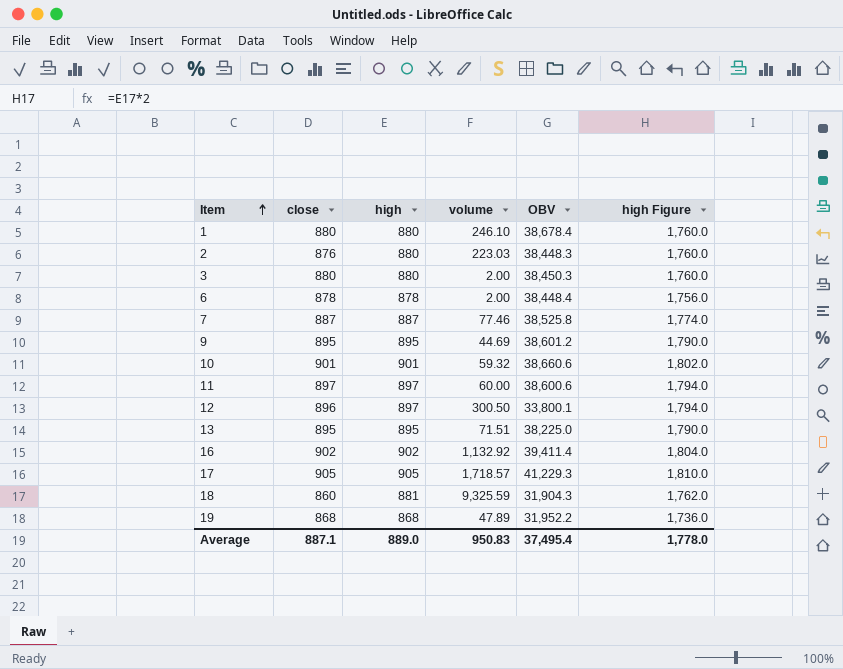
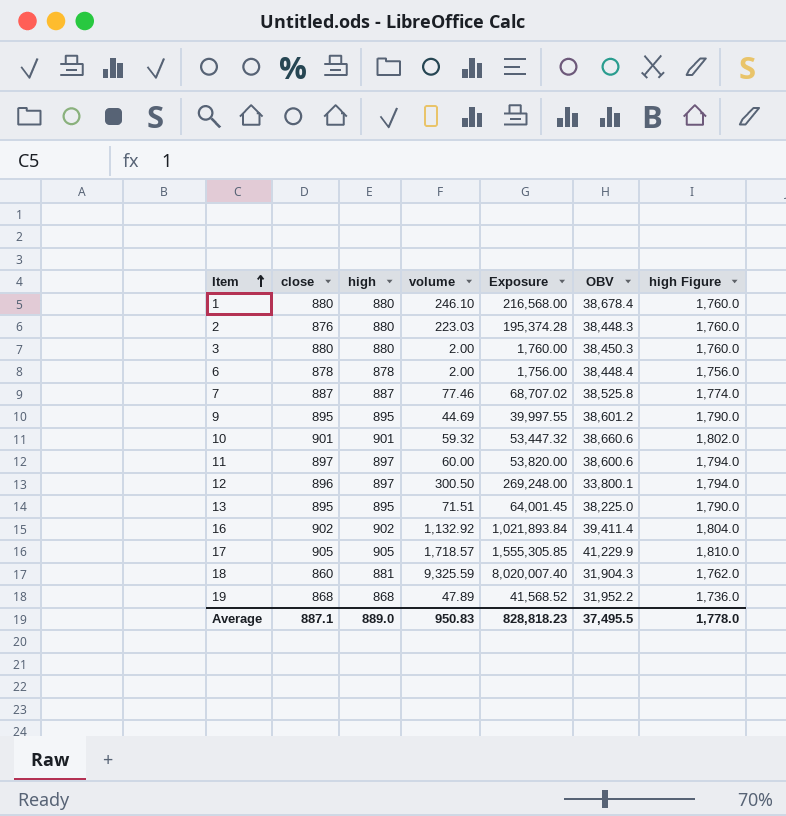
column Exposure | formula: none -> [close] * [volume]
17 | OBV: 41,229.3 -> 41,229.9
Average | OBV: 37,495.4 -> 37,495.5

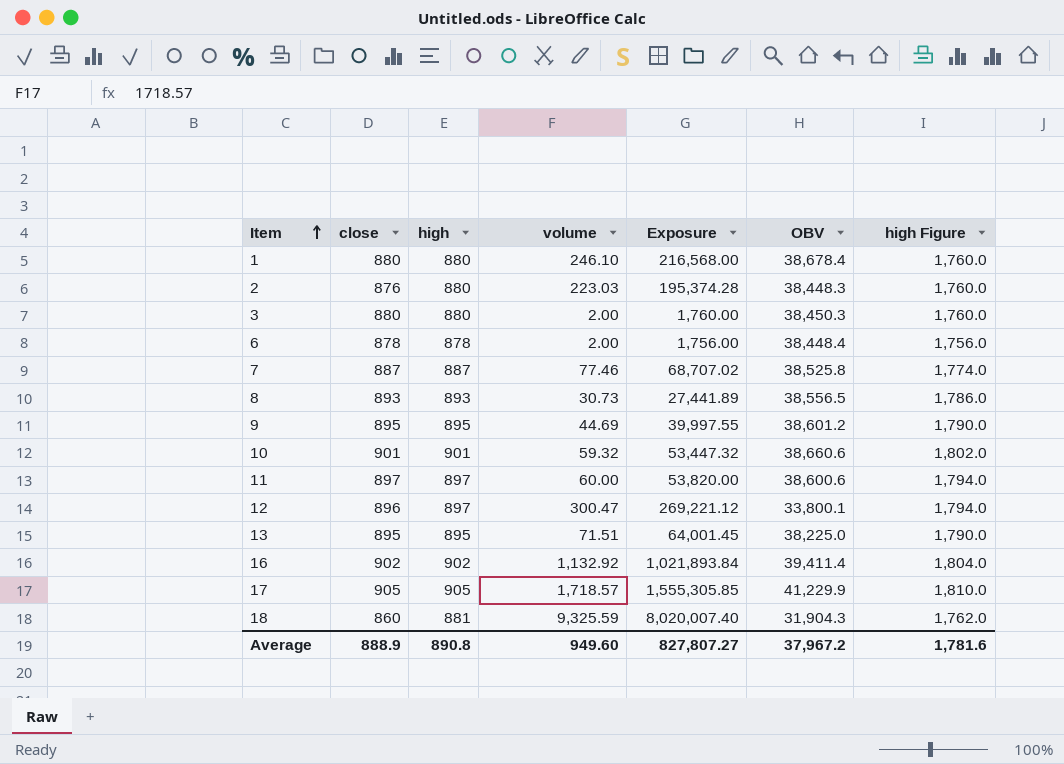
row 19: 868 | 868 | 47.89 | 41,568.52 | 31,952.2 | 1,736.0 -> none
row 8: none -> 893 | 893 | 30.73 | 27,441.89 | 38,556.5 | 1,786.0
12 | volume: 300.50 -> 300.47
12 | Exposure: 269,248.00 -> 269,221.12
Average | close: 887.1 -> 888.9
Average | high: 889.0 -> 890.8
Average | volume: 950.83 -> 949.60
Average | Exposure: 828,818.23 -> 827,807.27
Average | OBV: 37,495.5 -> 37,967.2
Average | high Figure: 1,778.0 -> 1,781.6

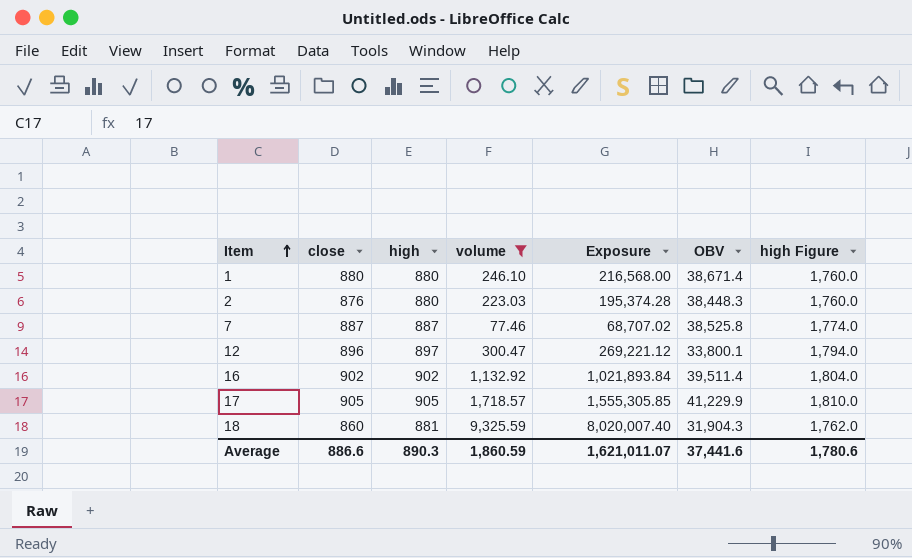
filter: none -> volume >= 77.46
1 | OBV: 38,678.4 -> 38,671.4
16 | OBV: 39,411.4 -> 39,511.4
Average | close: 888.9 -> 886.6
Average | high: 890.8 -> 890.3
Average | volume: 949.60 -> 1,860.59
Average | Exposure: 827,807.27 -> 1,621,011.07
Average | OBV: 37,967.2 -> 37,441.6
Average | high Figure: 1,781.6 -> 1,780.6

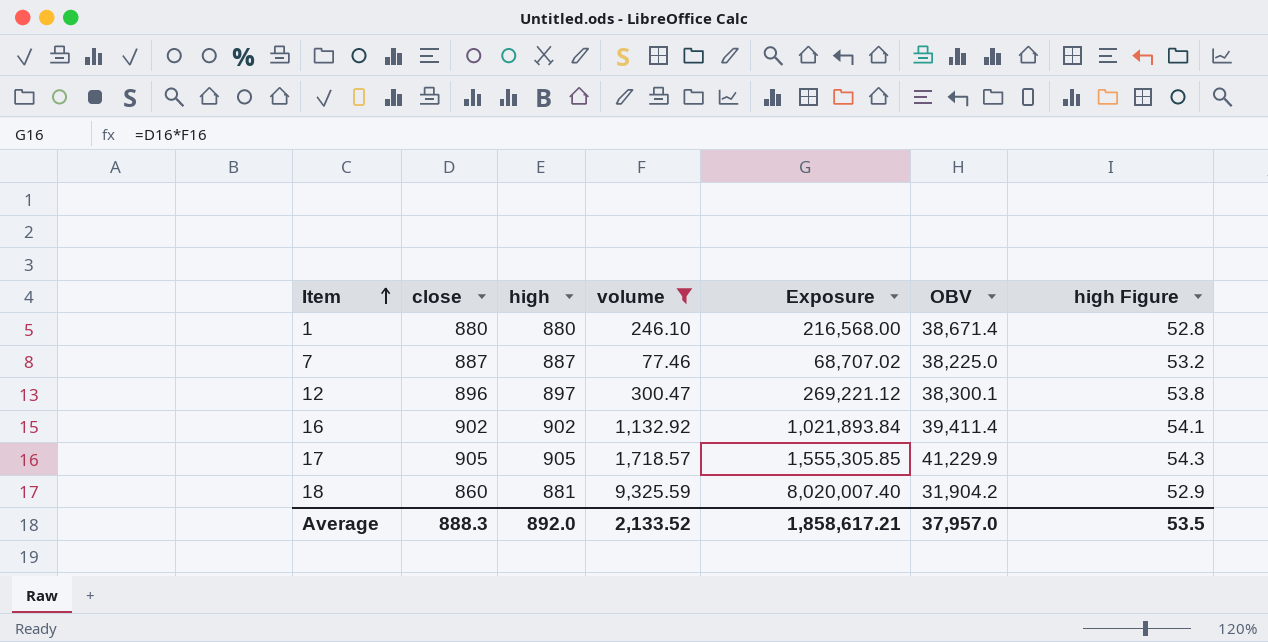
column high Figure | formula: [high] * 2 -> [high] * 0.06
row 2: 876 | 880 | 223.03 | 195,374.28 | 38,448.3 | 1,760.0 -> none
7 | OBV: 38,525.8 -> 38,225.0
12 | OBV: 33,800.1 -> 38,300.1
16 | OBV: 39,511.4 -> 39,411.4
18 | OBV: 31,904.3 -> 31,904.2
Average | close: 886.6 -> 888.3
Average | high: 890.3 -> 892.0
Average | volume: 1,860.59 -> 2,133.52
Average | Exposure: 1,621,011.07 -> 1,858,617.21
Average | OBV: 37,441.6 -> 37,957.0
Average | high Figure: 1,780.6 -> 53.5

